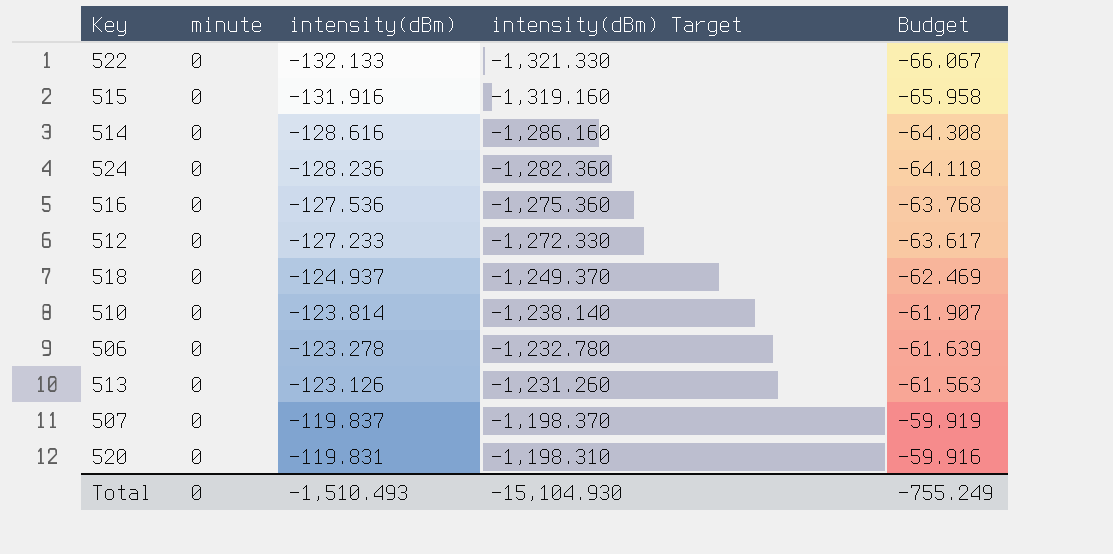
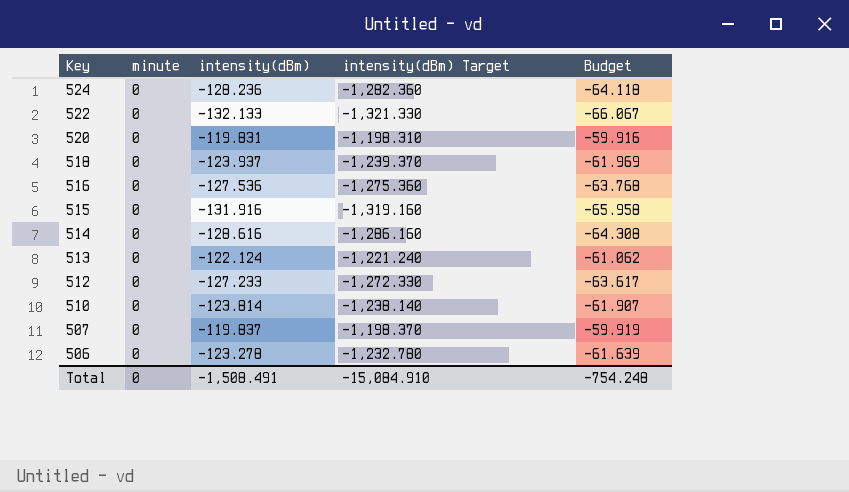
row order: intensity(dBm) ascending -> Key descending
518 | intensity(dBm): -124.937 -> -123.937
518 | intensity(dBm) Target: -1,249.370 -> -1,239.370
518 | Budget: -62.469 -> -61.969
513 | intensity(dBm): -123.126 -> -122.124
513 | intensity(dBm) Target: -1,231.260 -> -1,221.240
513 | Budget: -61.563 -> -61.062
Total | intensity(dBm): -1,510.493 -> -1,508.491
Total | intensity(dBm) Target: -15,104.930 -> -15,084.910
Total | Budget: -755.249 -> -754.248

